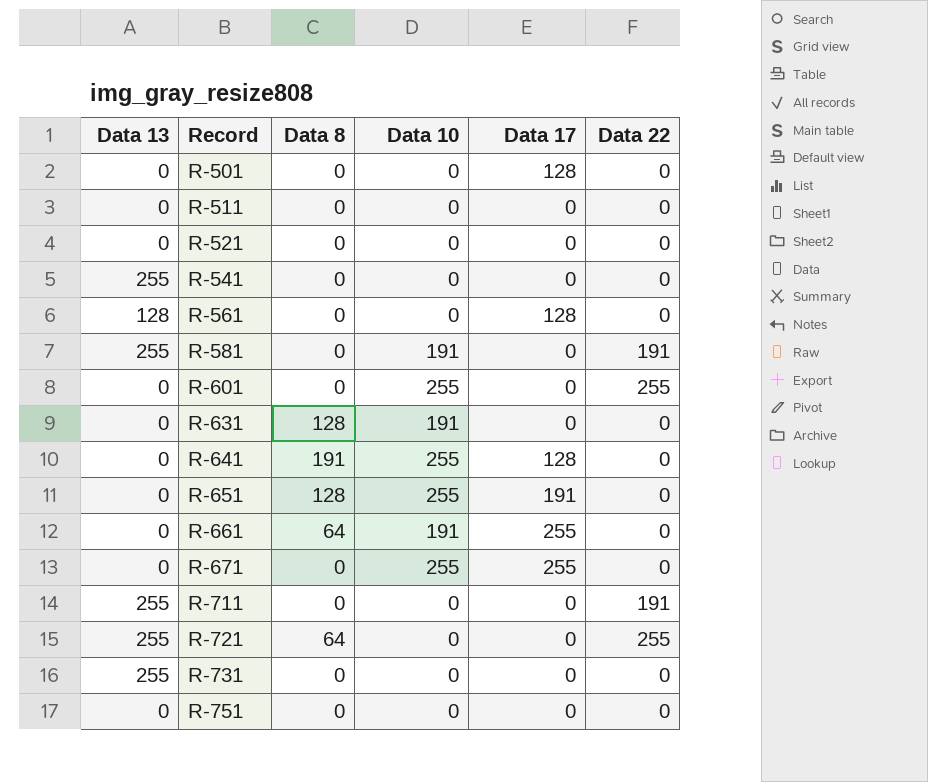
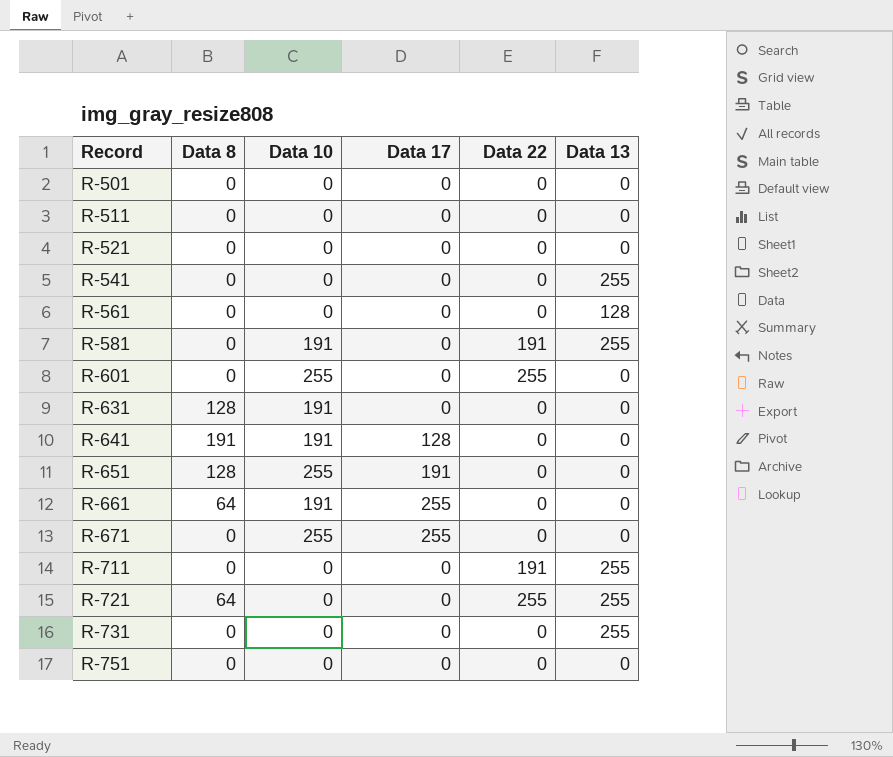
column Data 13 | position: 1 -> 6
R-501 | Data 17: 128 -> 0
R-561 | Data 17: 128 -> 0
R-641 | Data 10: 255 -> 191

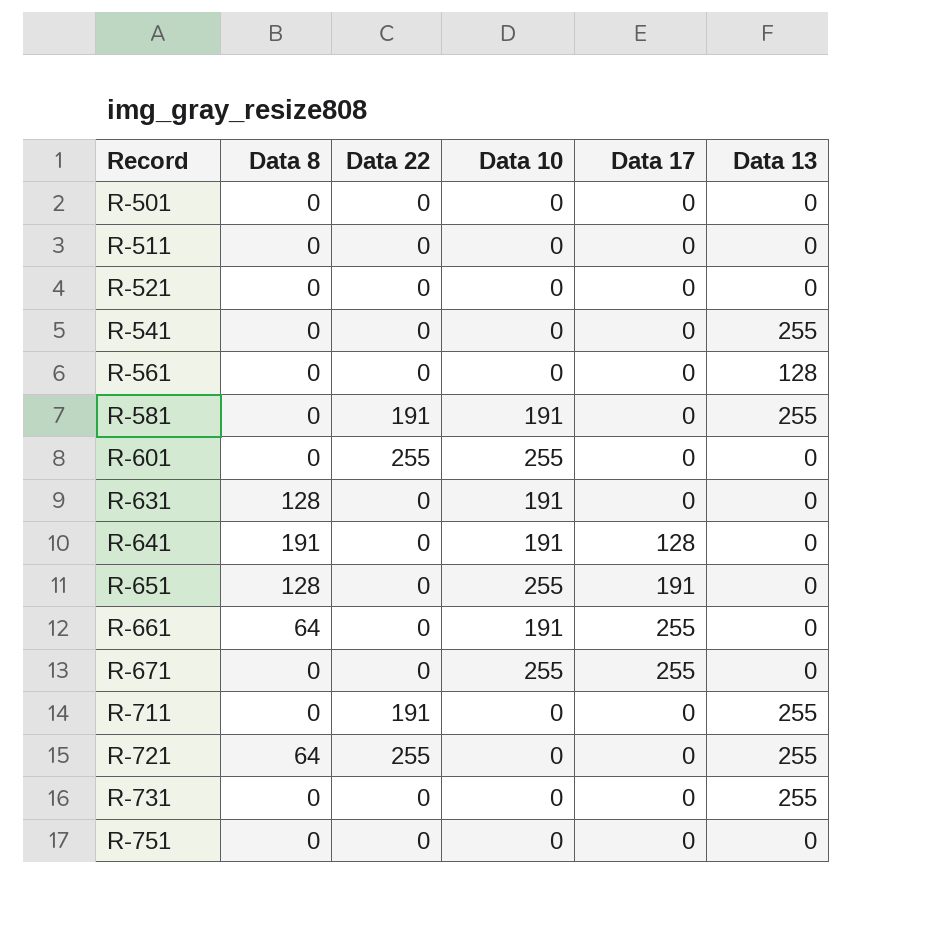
column Data 22 | position: 5 -> 3

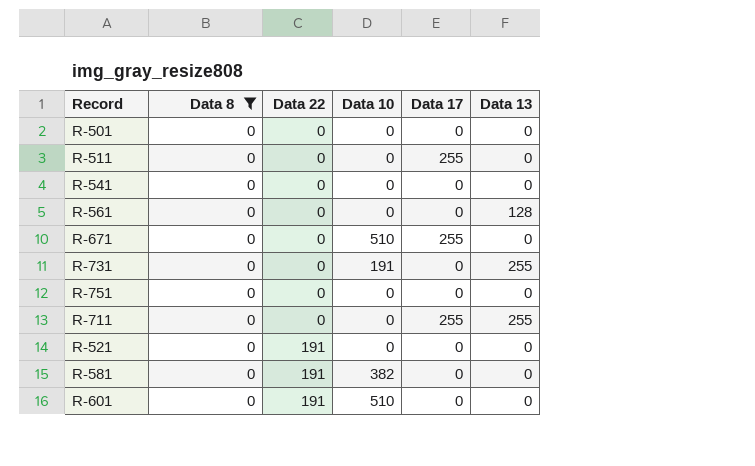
filter: none -> Data 8 = 0
row order: Record ascending -> Data 22 ascending
R-511 | Data 17: 0 -> 255
R-541 | Data 13: 255 -> 0
R-671 | Data 10: 255 -> 510
R-731 | Data 10: 0 -> 191
R-711 | Data 22: 191 -> 0
R-711 | Data 17: 0 -> 255
R-521 | Data 22: 0 -> 191
R-581 | Data 10: 191 -> 382
R-581 | Data 13: 255 -> 0
R-601 | Data 22: 255 -> 191
R-601 | Data 10: 255 -> 510

